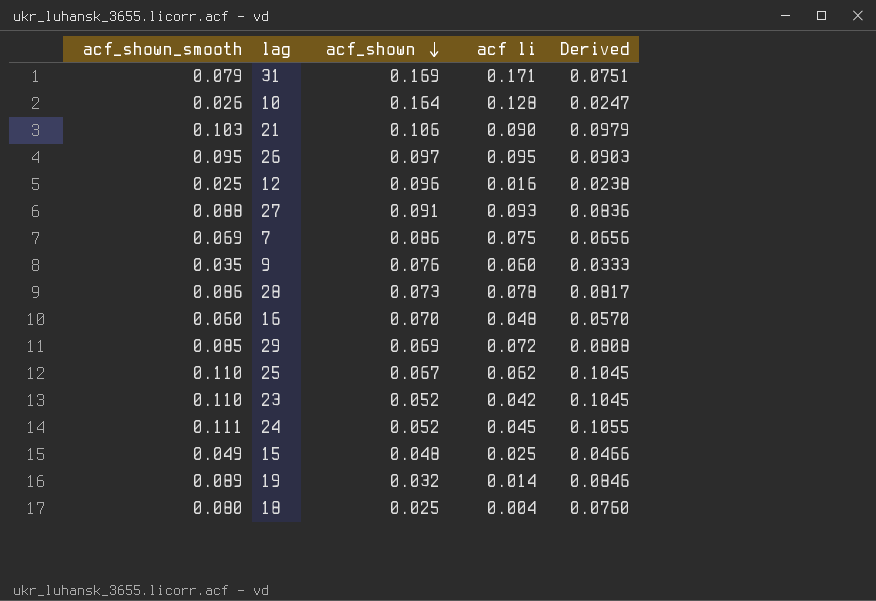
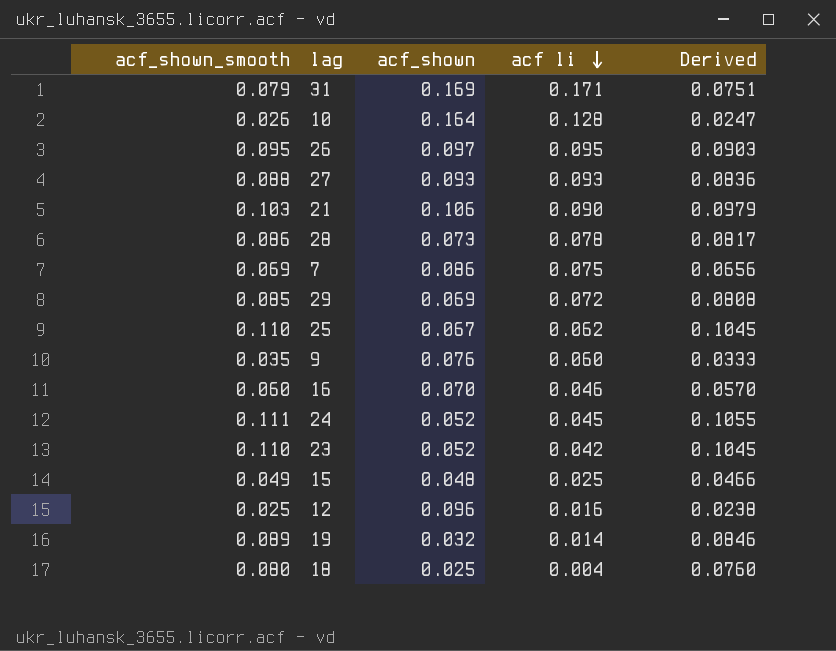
row order: acf_shown descending -> acf li descending
27 | acf_shown: 0.091 -> 0.093
16 | acf li: 0.048 -> 0.046

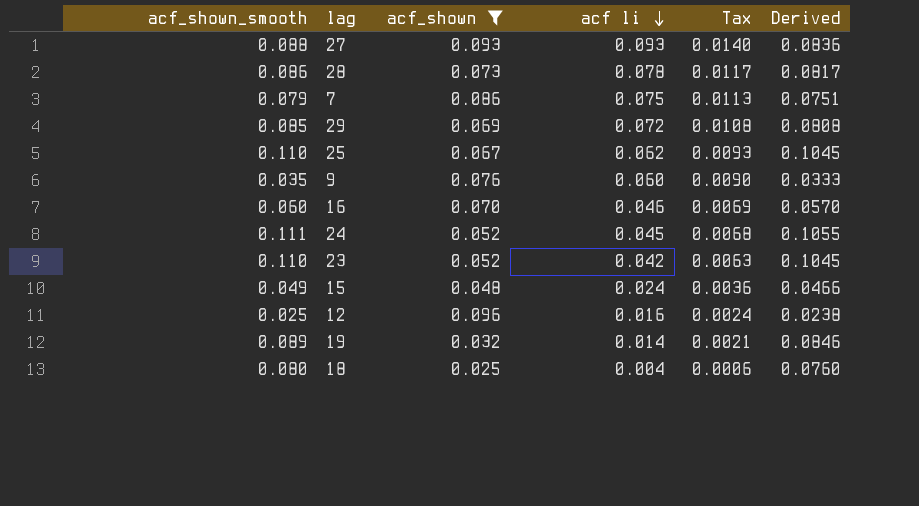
filter: none -> acf_shown <= 0.096
column Tax | formula: none -> [acf li] * 0.15
7 | acf_shown_smooth: 0.069 -> 0.079
7 | Derived: 0.0656 -> 0.0751
15 | acf li: 0.025 -> 0.024

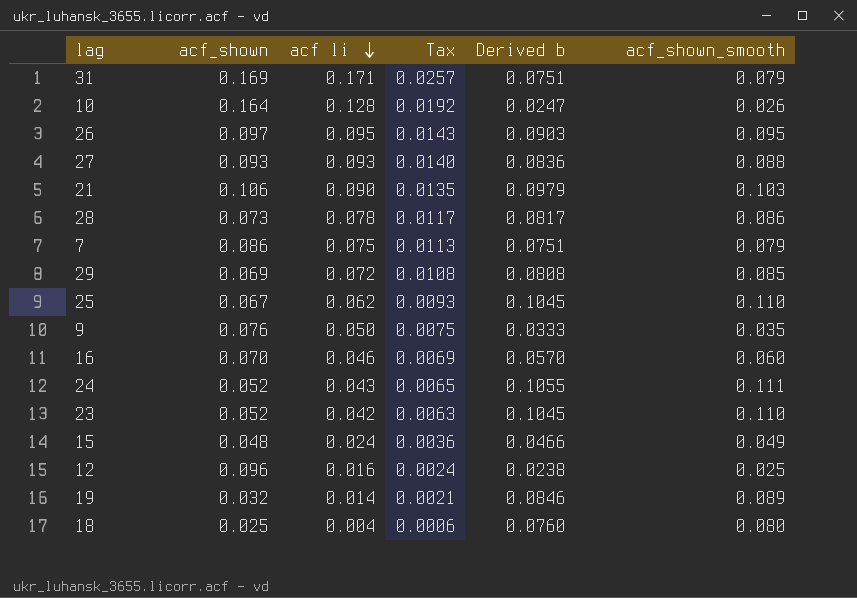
filter: acf_shown <= 0.096 -> none
column name: Derived -> Derived b
column acf_shown_smooth | position: 1 -> 6
9 | acf li: 0.060 -> 0.050
9 | Tax: 0.0090 -> 0.0075
24 | acf li: 0.045 -> 0.043
24 | Tax: 0.0068 -> 0.0065

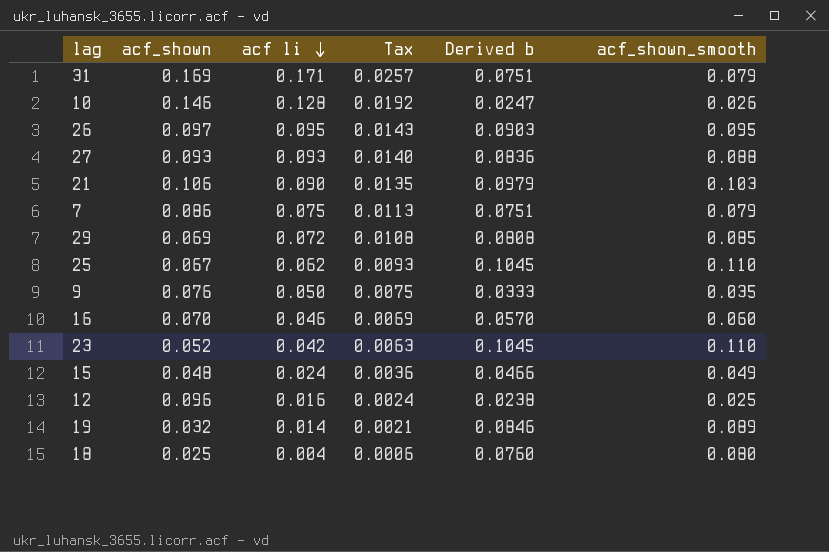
row 28: 0.073 | 0.078 | 0.0117 | 0.0817 | 0.086 -> none
row 24: 0.052 | 0.043 | 0.0065 | 0.1055 | 0.111 -> none
10 | acf_shown: 0.164 -> 0.146

